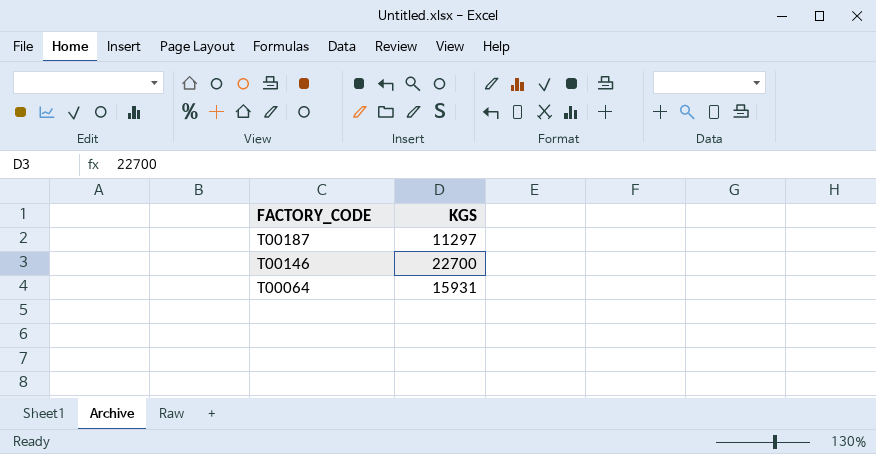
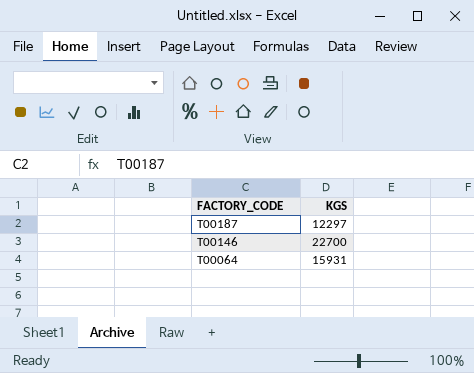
T00187 | KGS: 11297 -> 12297

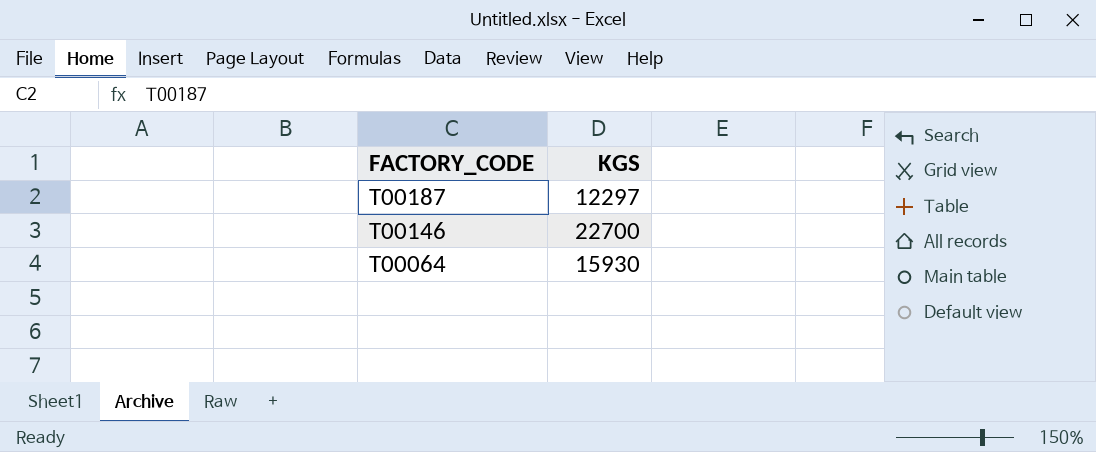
T00064 | KGS: 15931 -> 15930

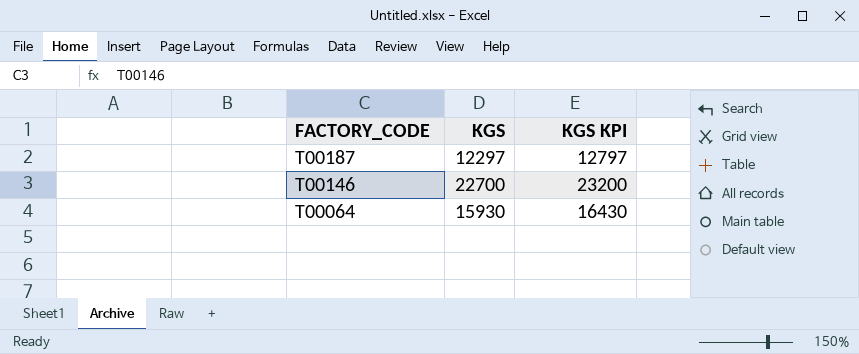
column KGS KPI | formula: none -> [KGS] + 500

